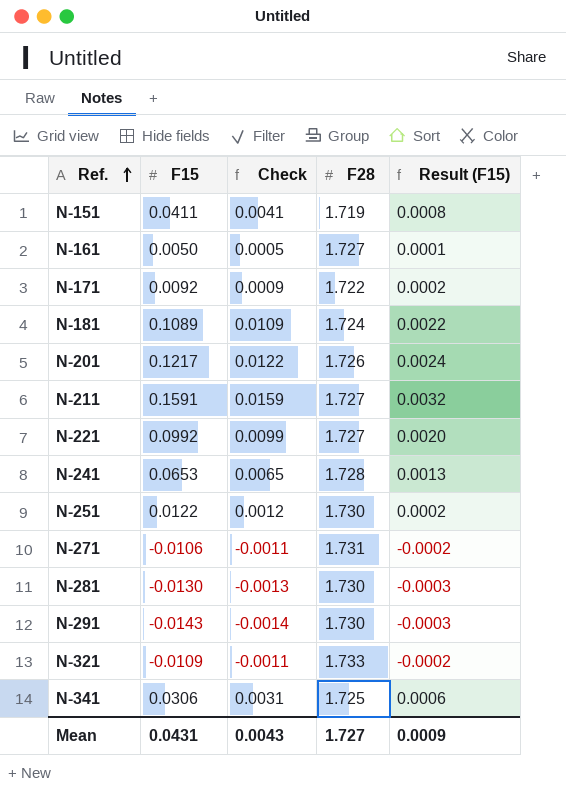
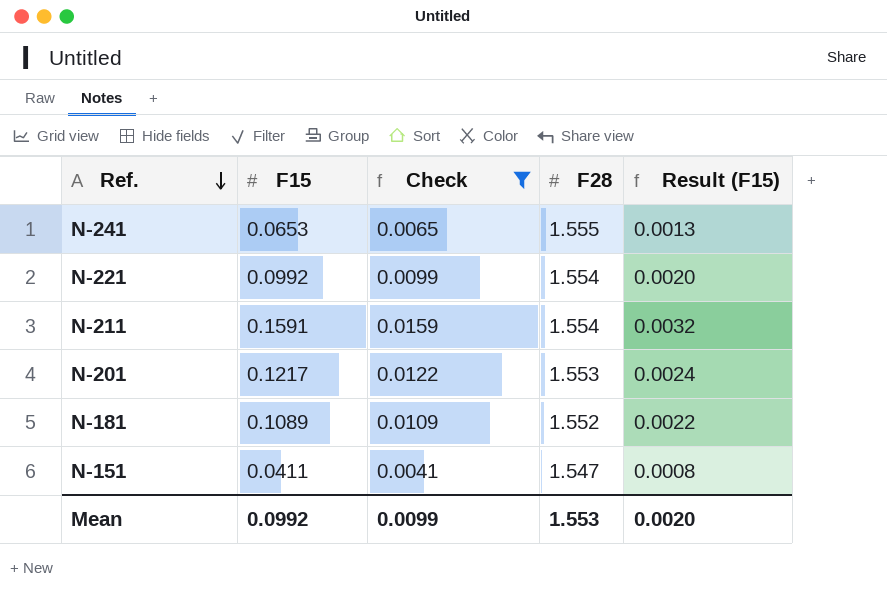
filter: none -> Check >= 0.0041
row order: Ref. ascending -> Ref. descending
N-241 | F28: 1.728 -> 1.555
N-221 | F28: 1.727 -> 1.554
N-211 | F28: 1.727 -> 1.554
N-201 | F28: 1.726 -> 1.553
N-181 | F28: 1.724 -> 1.552
N-151 | F28: 1.719 -> 1.547
Mean | F15: 0.0431 -> 0.0992
Mean | Check: 0.0043 -> 0.0099
Mean | F28: 1.727 -> 1.553
Mean | Result (F15): 0.0009 -> 0.0020

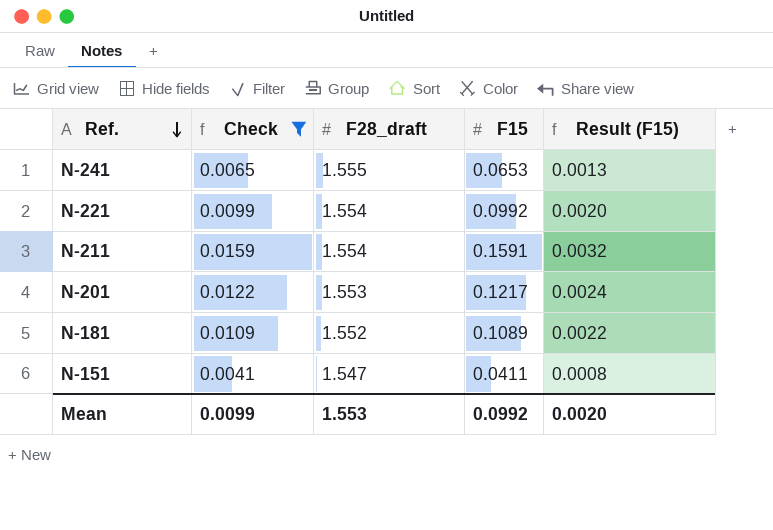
column name: F28 -> F28_draft
column F15 | position: 2 -> 4

